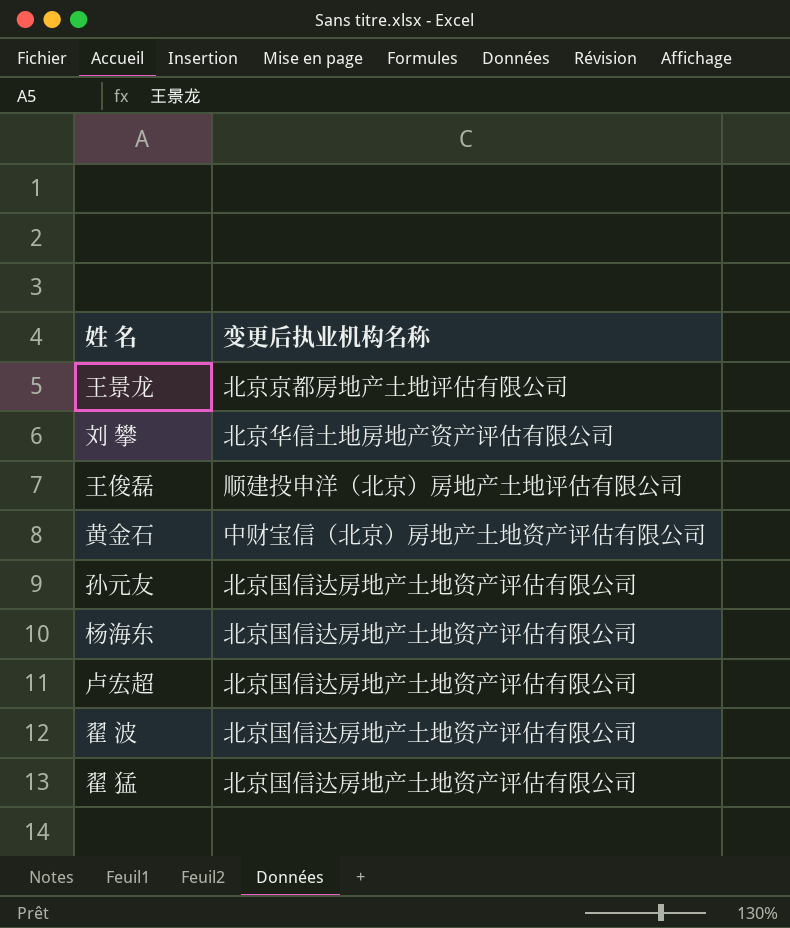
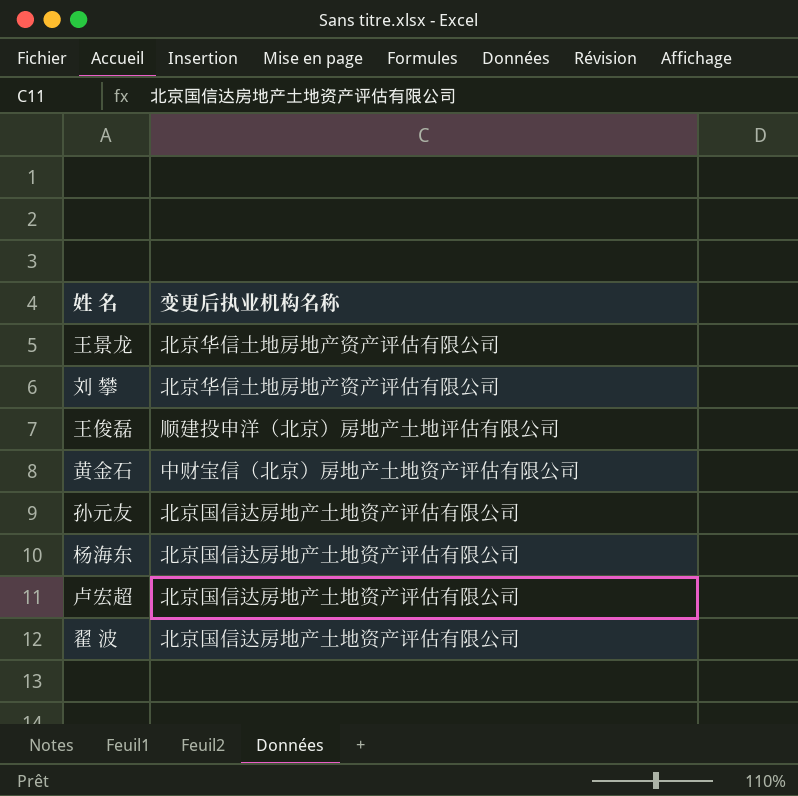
row 翟 猛: 北京国信达房地产土地资产评估有限公司 -> none
王景龙 | 变更后执业机构名称: 北京京都房地产土地评估有限公司 -> 北京华信土地房地产资产评估有限公司

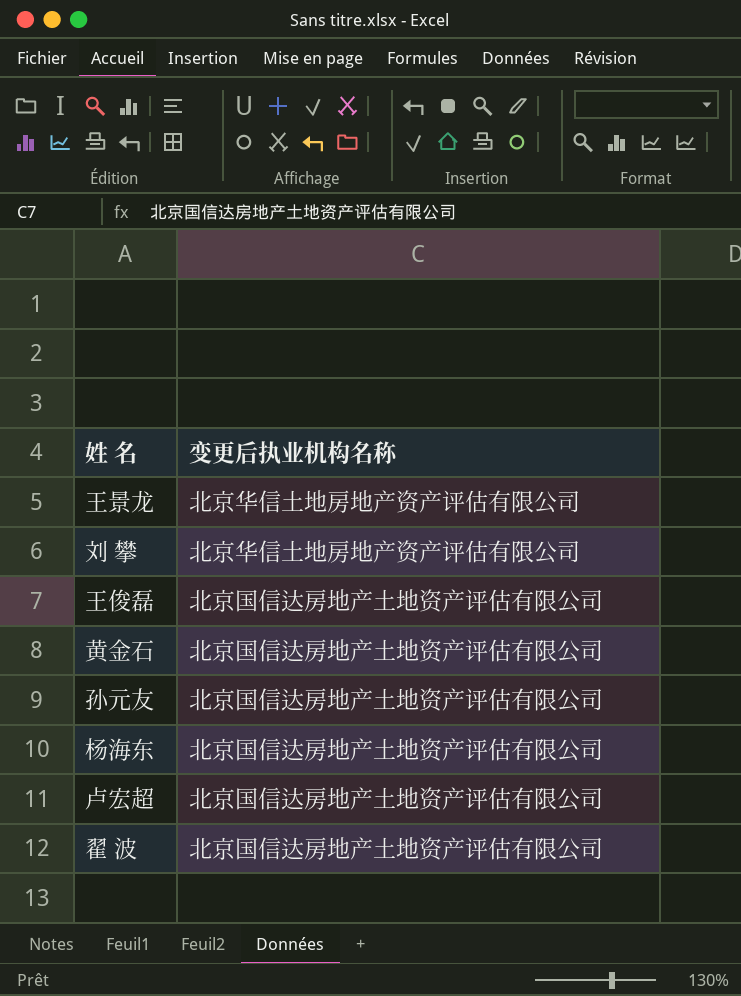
王俊磊 | 变更后执业机构名称: 顺建投申洋（北京）房地产土地评估有限公司 -> 北京国信达房地产土地资产评估有限公司
黄金石 | 变更后执业机构名称: 中财宝信（北京）房地产土地资产评估有限公司 -> 北京国信达房地产土地资产评估有限公司

